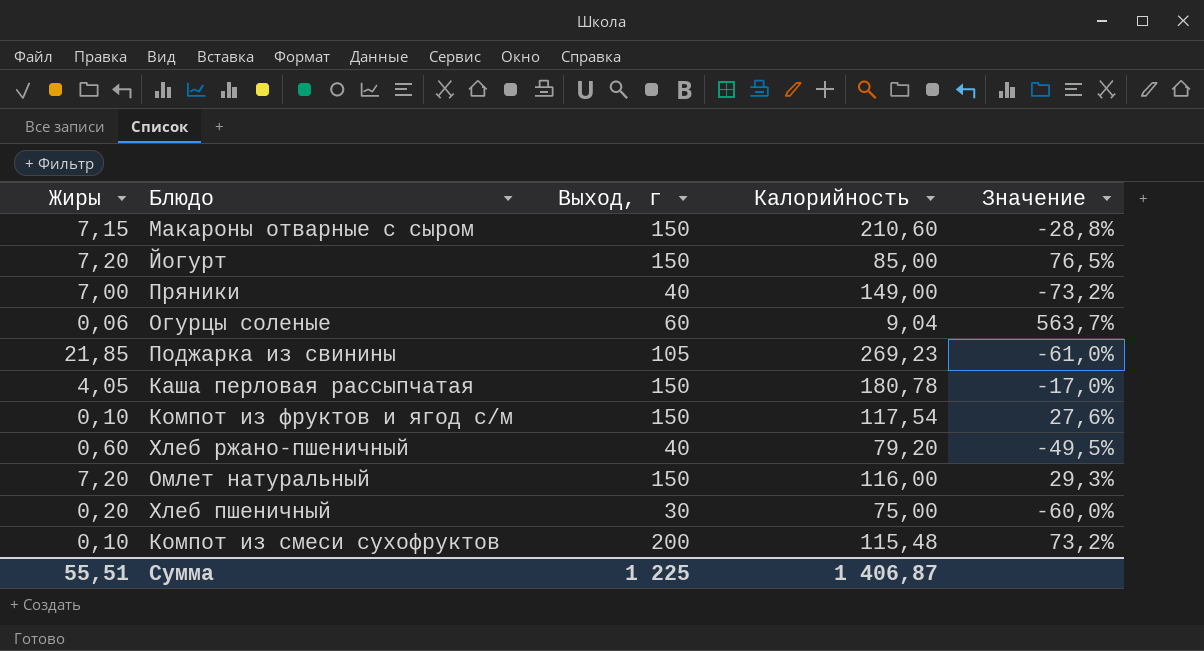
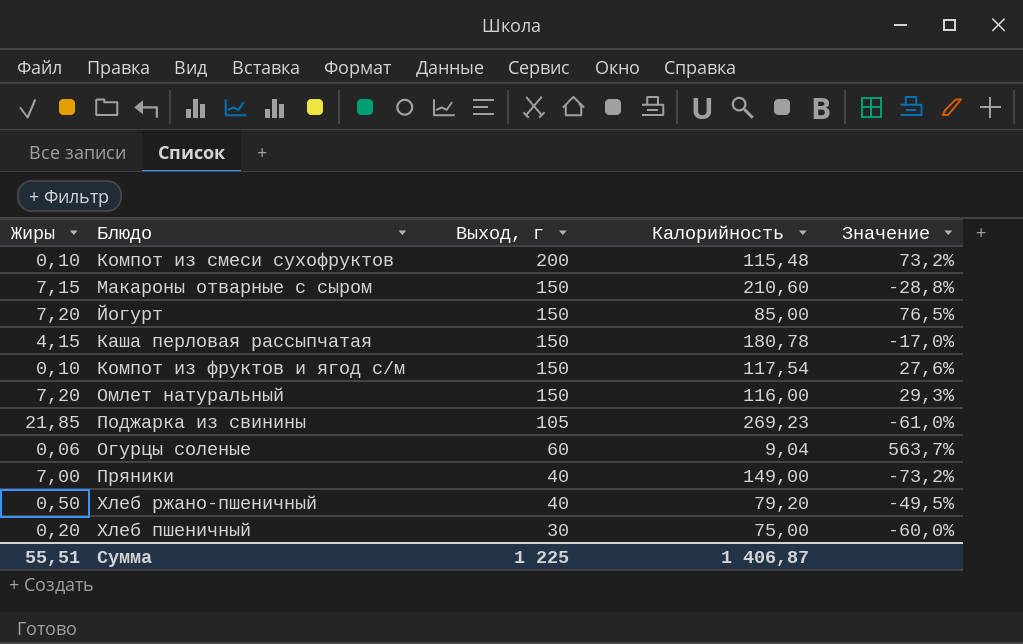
row order: none -> Выход, г descending
Каша перловая рассыпчатая | Жиры: 4,05 -> 4,15
Хлеб ржано-пшеничный | Жиры: 0,60 -> 0,50

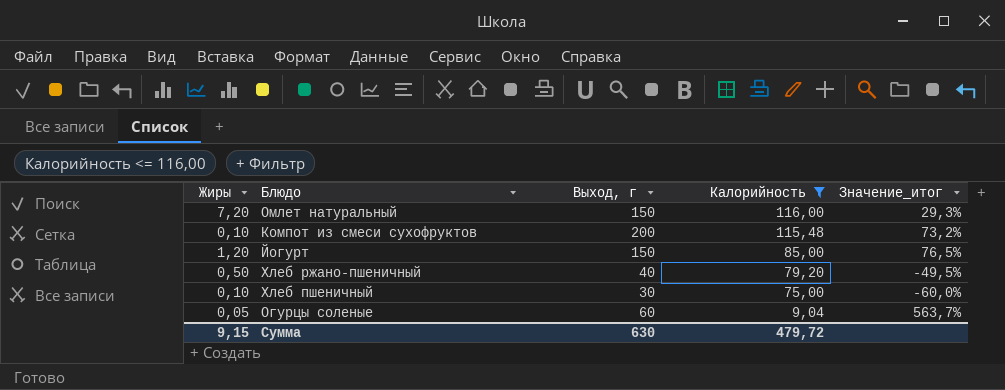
filter: none -> Калорийность <= 116,00
row order: Выход, г descending -> Калорийность descending
column name: Значение -> Значение_итог
Йогурт | Жиры: 7,20 -> 1,20
Хлеб пшеничный | Жиры: 0,20 -> 0,10
Огурцы соленые | Жиры: 0,06 -> 0,05
Сумма | Жиры: 55,51 -> 9,15
Сумма | Выход, г: 1 225 -> 630
Сумма | Калорийность: 1 406,87 -> 479,72

